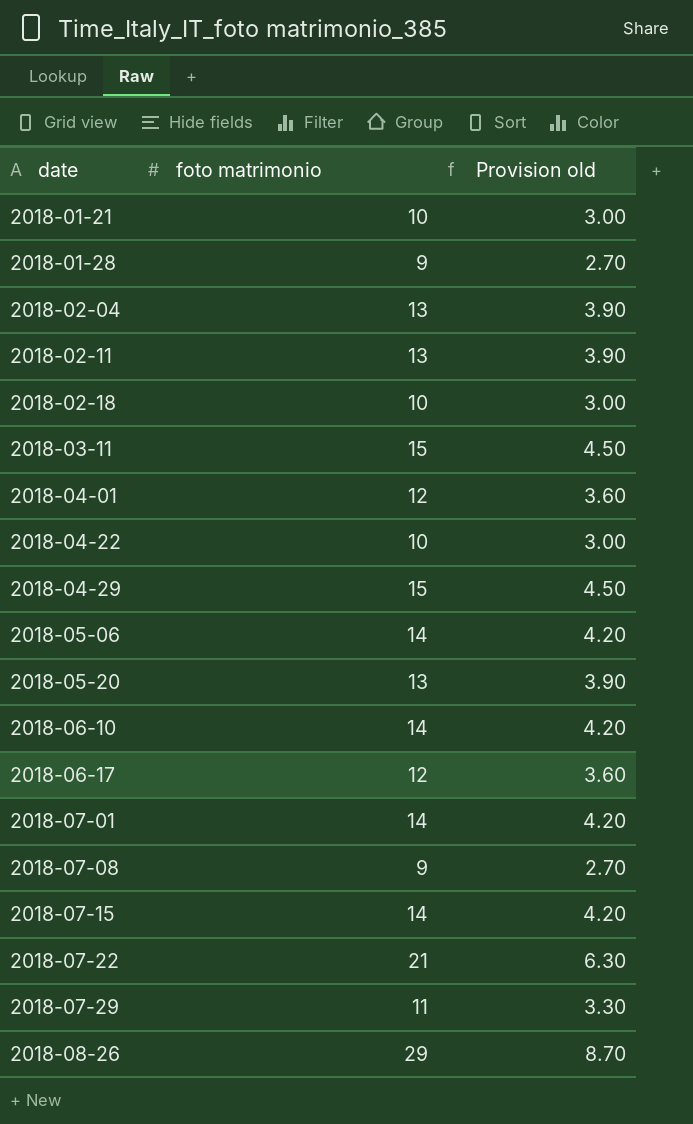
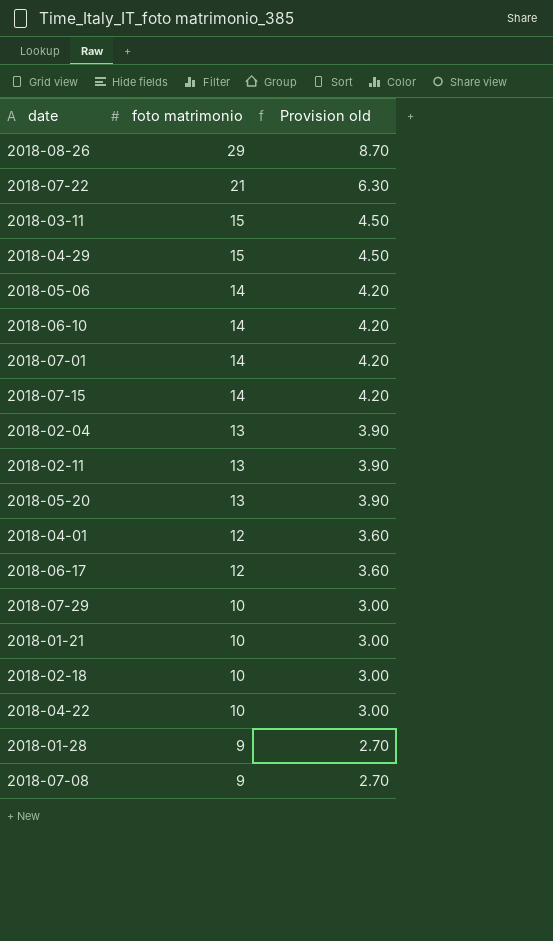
row order: date ascending -> foto matrimonio descending
2018-07-29 | foto matrimonio: 11 -> 10
2018-07-29 | Provision old: 3.30 -> 3.00

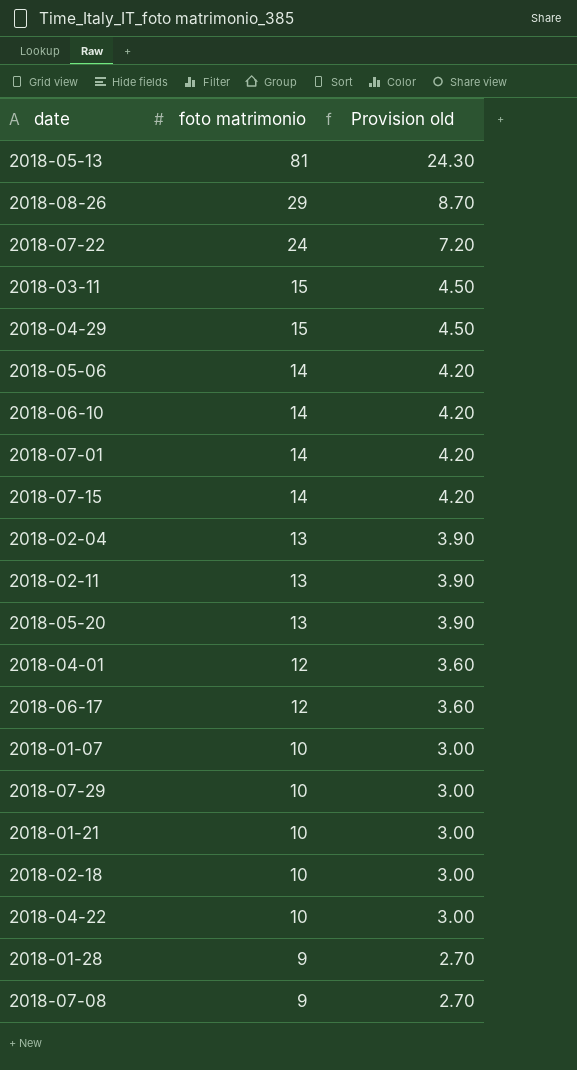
row 2018-05-13: none -> 81 | 24.30
2018-07-22 | foto matrimonio: 21 -> 24
2018-07-22 | Provision old: 6.30 -> 7.20
row 2018-01-07: none -> 10 | 3.00

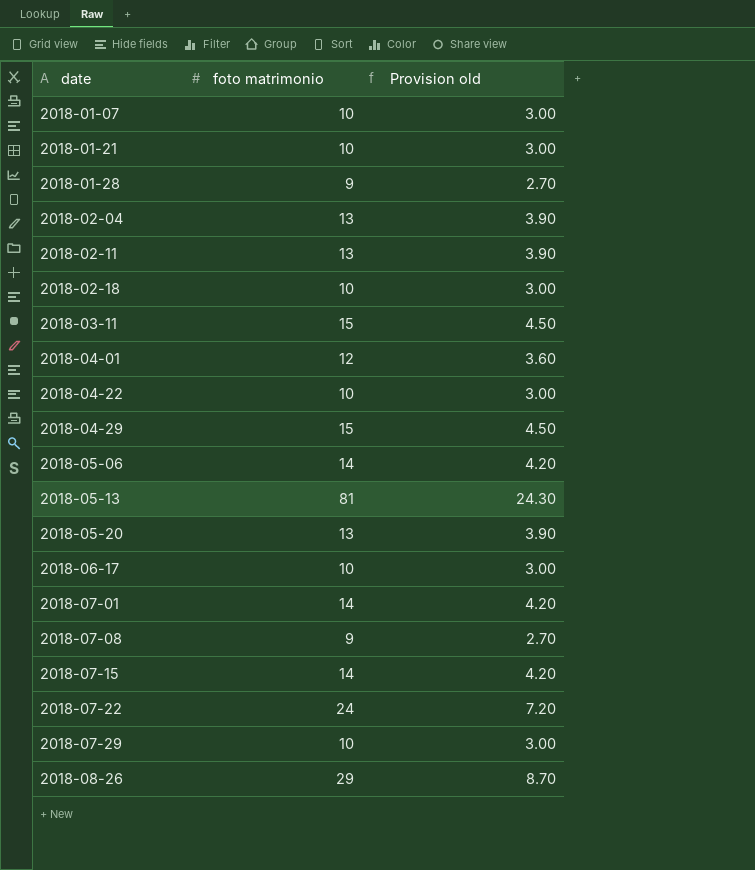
row order: foto matrimonio descending -> date ascending
row 2018-06-10: 14 | 4.20 -> none
2018-06-17 | foto matrimonio: 12 -> 10
2018-06-17 | Provision old: 3.60 -> 3.00

